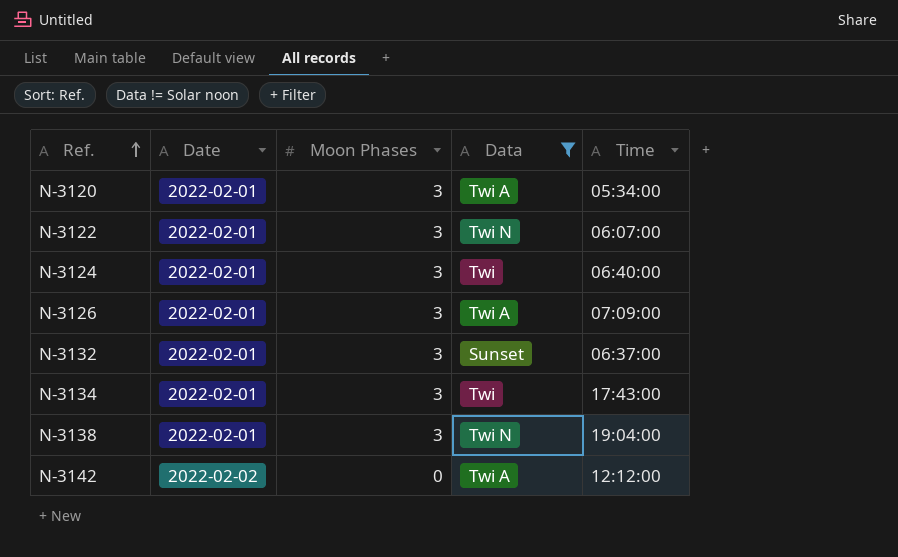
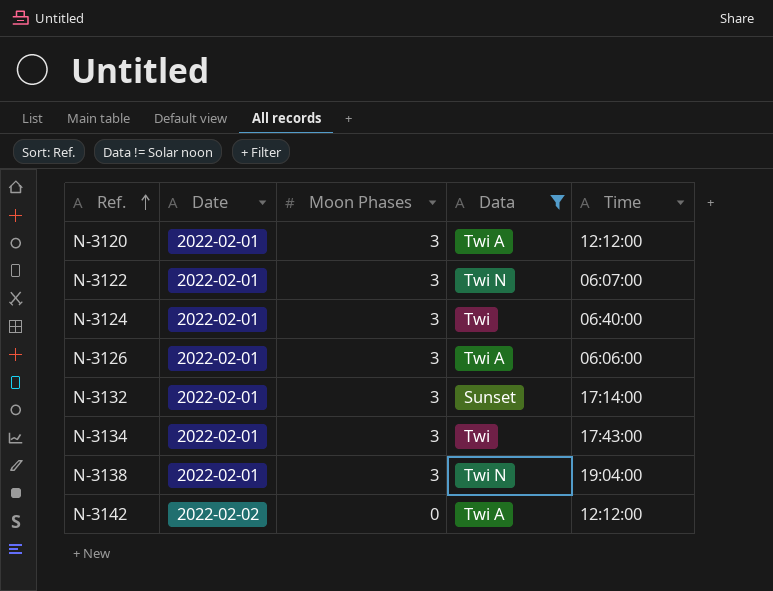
N-3120 | Time: 05:34:00 -> 12:12:00
N-3126 | Time: 07:09:00 -> 06:06:00
N-3132 | Time: 06:37:00 -> 17:14:00

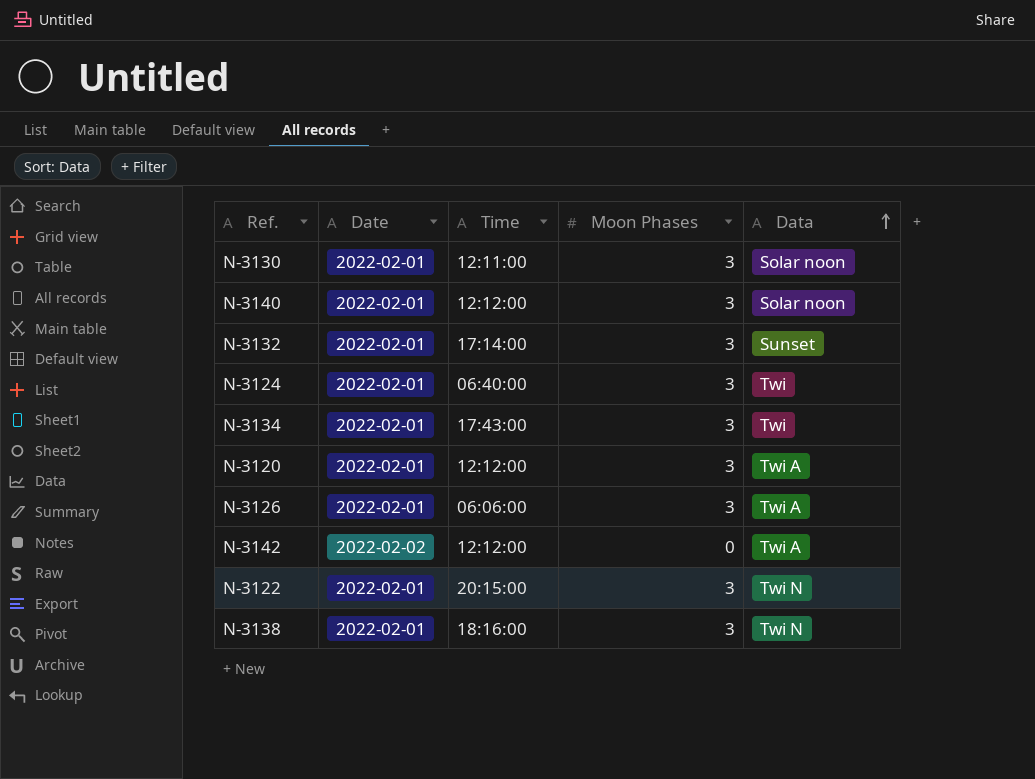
filter: Data != Solar noon -> none
row order: Ref. ascending -> Data ascending
column Time | position: 5 -> 3
N-3122 | Time: 06:07:00 -> 20:15:00
N-3138 | Time: 19:04:00 -> 18:16:00

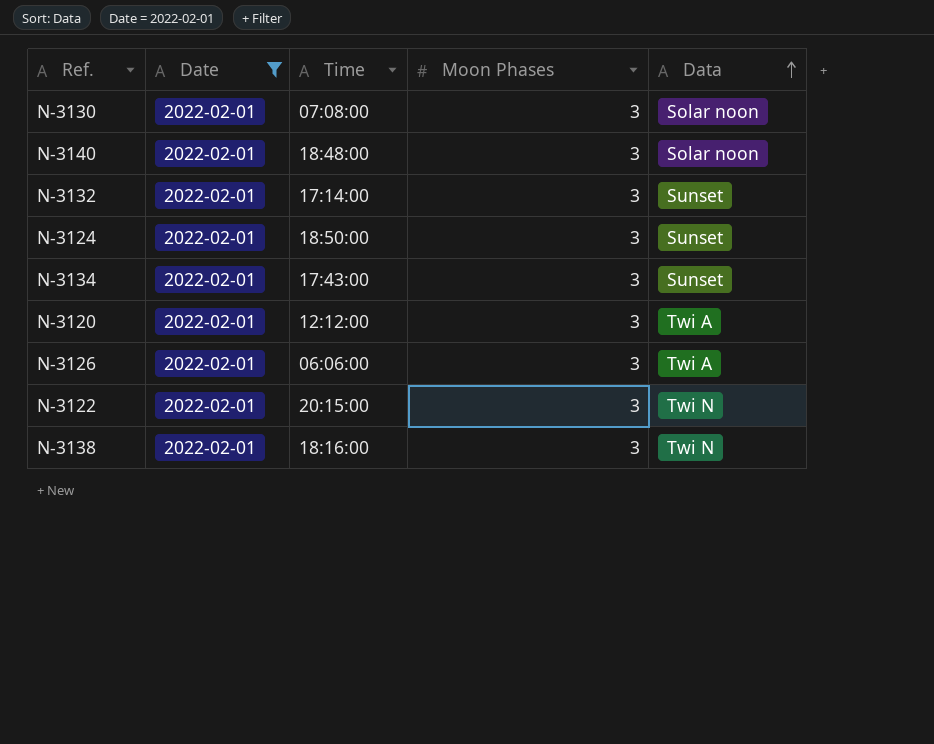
filter: none -> Date = 2022-02-01
N-3130 | Time: 12:11:00 -> 07:08:00
N-3140 | Time: 12:12:00 -> 18:48:00
N-3124 | Time: 06:40:00 -> 18:50:00
N-3124 | Data: Twi -> Sunset
N-3134 | Data: Twi -> Sunset

